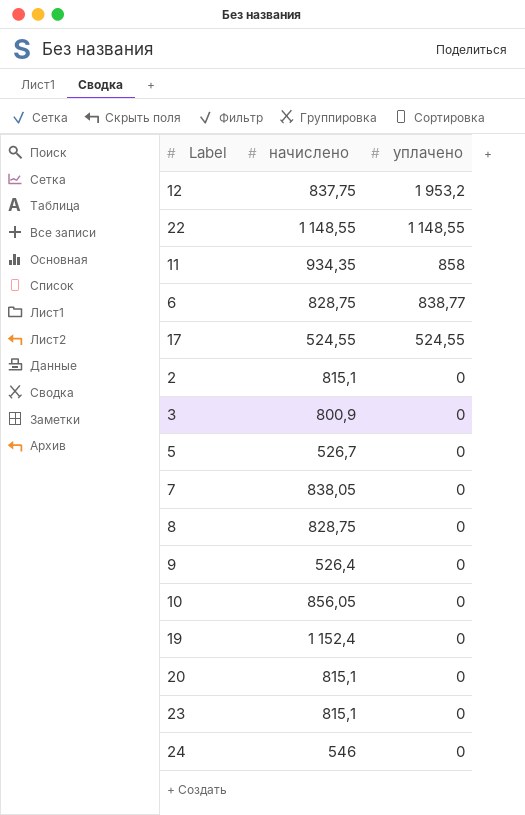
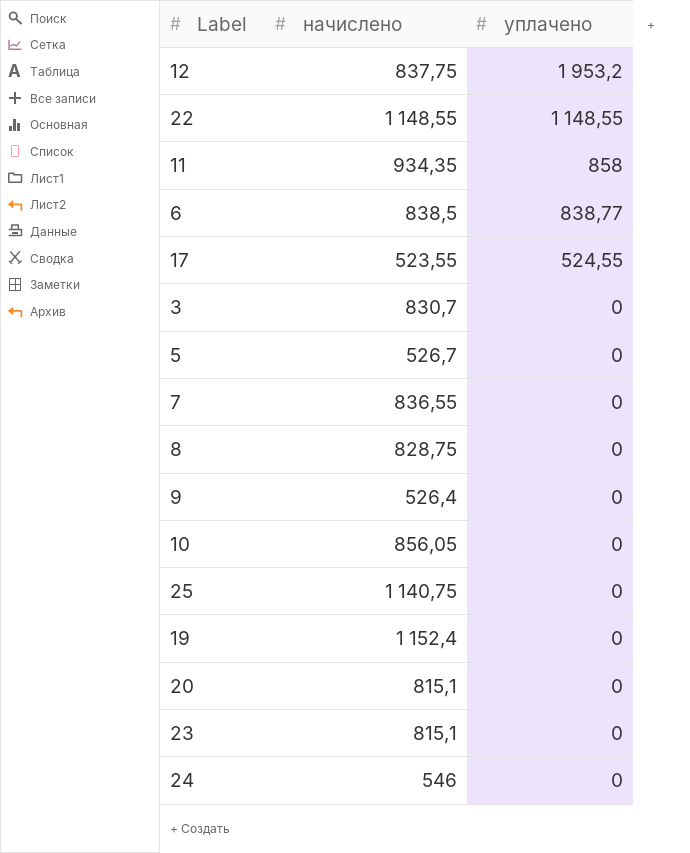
row 2: 815,1 | 0 -> none
6 | начислено: 828,75 -> 838,5
17 | начислено: 524,55 -> 523,55
3 | начислено: 800,9 -> 830,7
7 | начислено: 838,05 -> 836,55
row 25: none -> 1 140,75 | 0

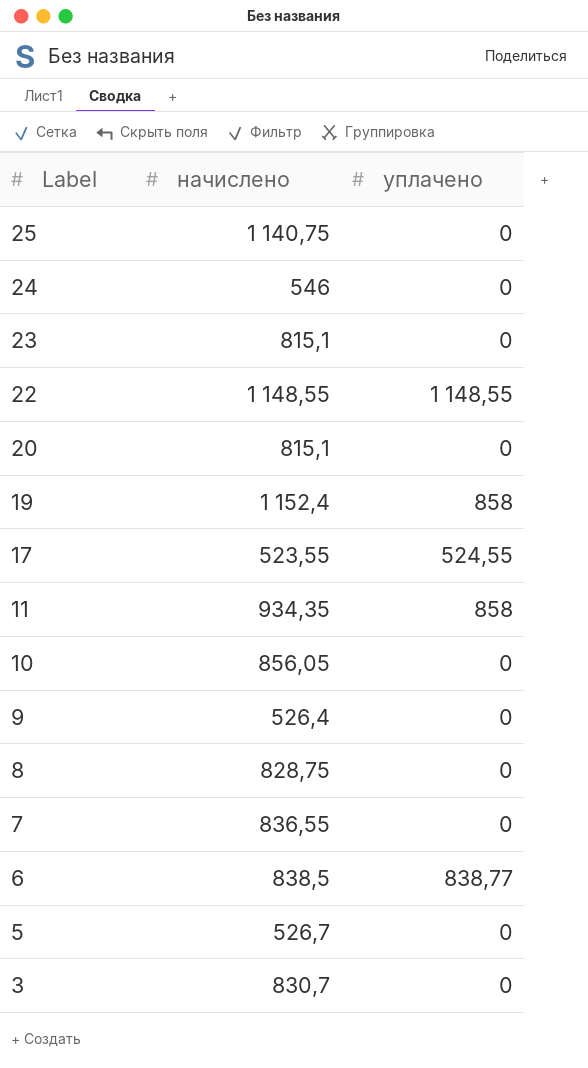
row order: уплачено descending -> Label descending
row 12: 837,75 | 1 953,2 -> none
19 | уплачено: 0 -> 858

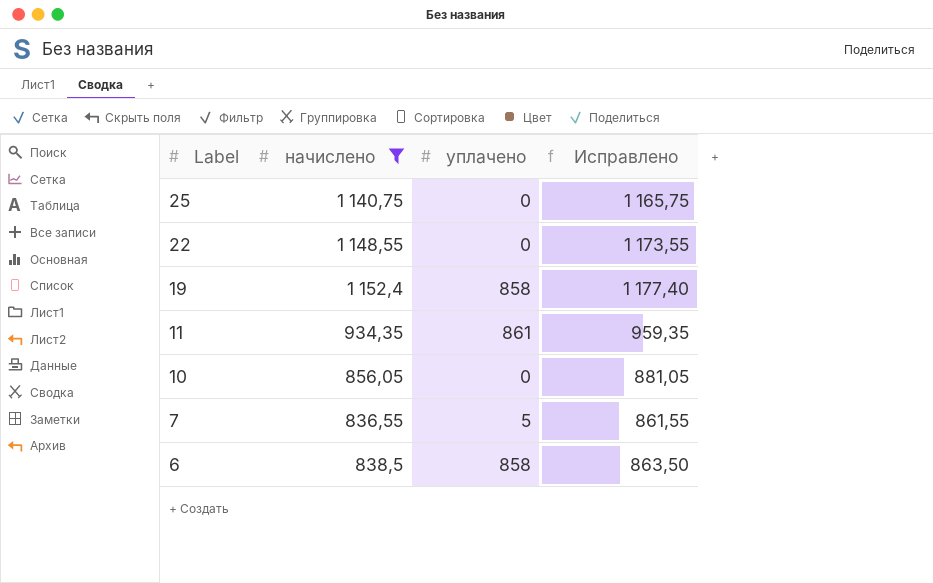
filter: none -> начислено >= 836,55
column Исправлено | formula: none -> [начислено] + 25
22 | уплачено: 1 148,55 -> 0
11 | уплачено: 858 -> 861
7 | уплачено: 0 -> 5
6 | уплачено: 838,77 -> 858

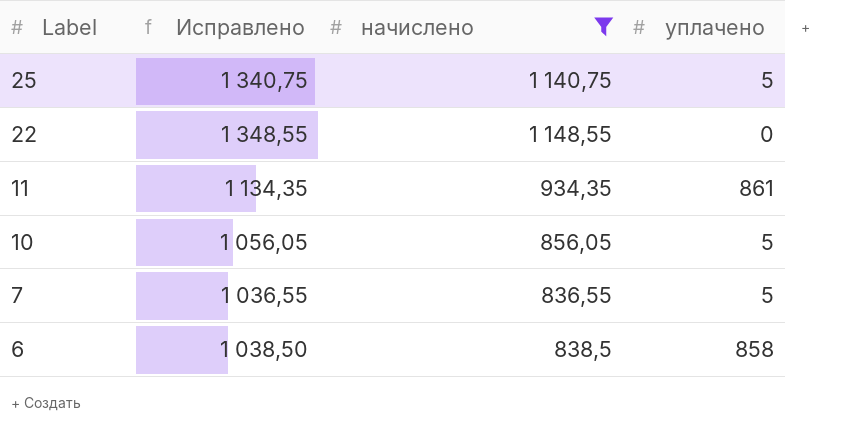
column Исправлено | formula: [начислено] + 25 -> [начислено] + 200
column Исправлено | position: 4 -> 2
row 19: 1 152,4 | 858 | 1 177,40 -> none
25 | уплачено: 0 -> 5
10 | уплачено: 0 -> 5

